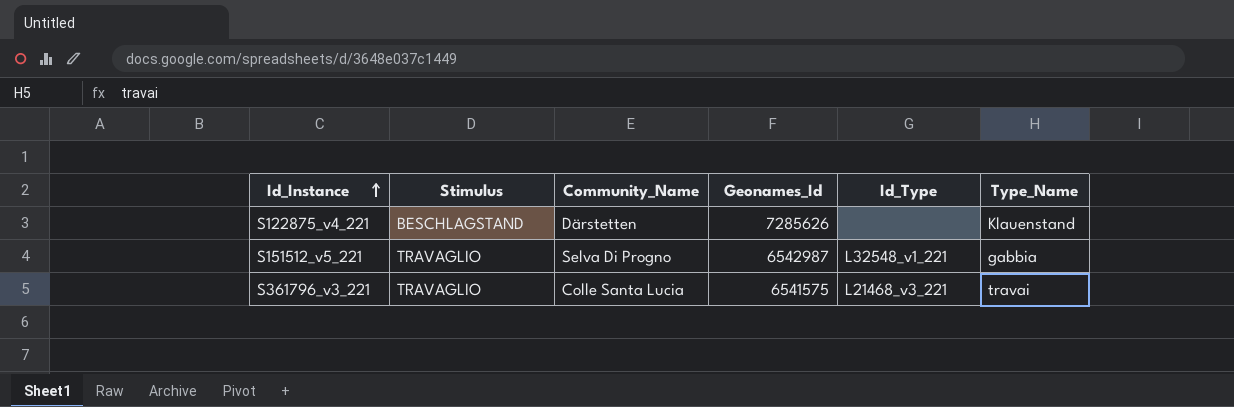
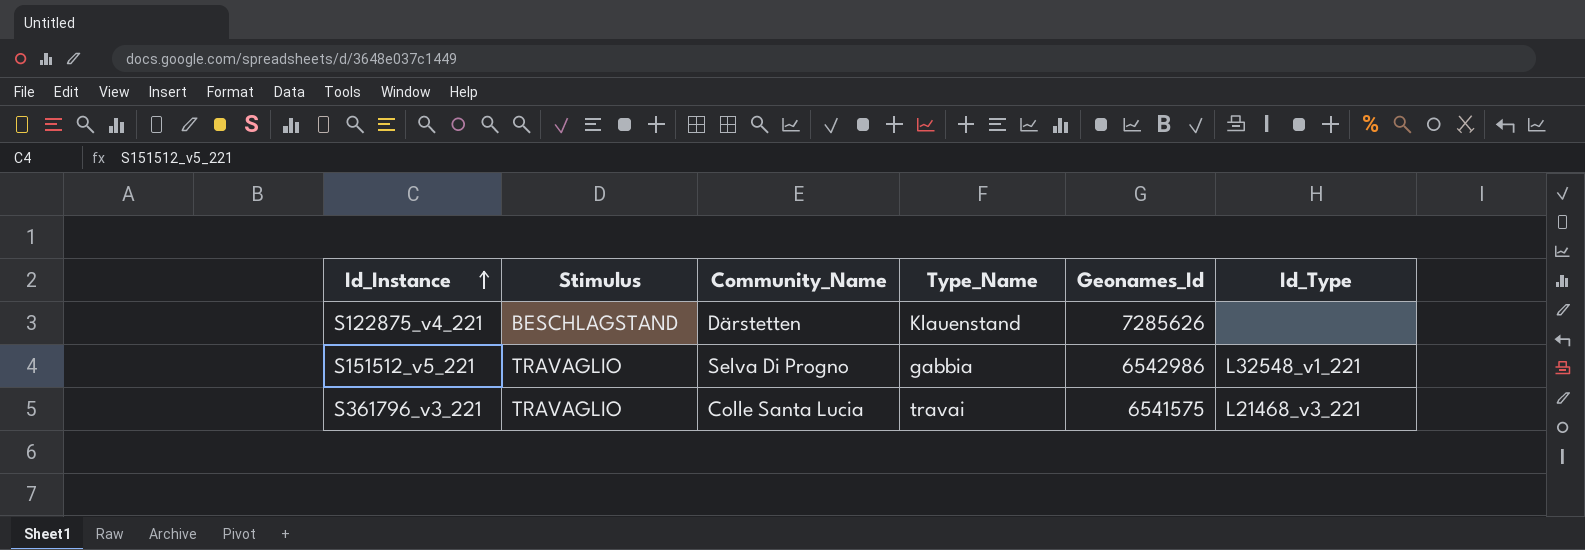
column Type_Name | position: 6 -> 4
S151512_v5_221 | Geonames_Id: 6542987 -> 6542986

